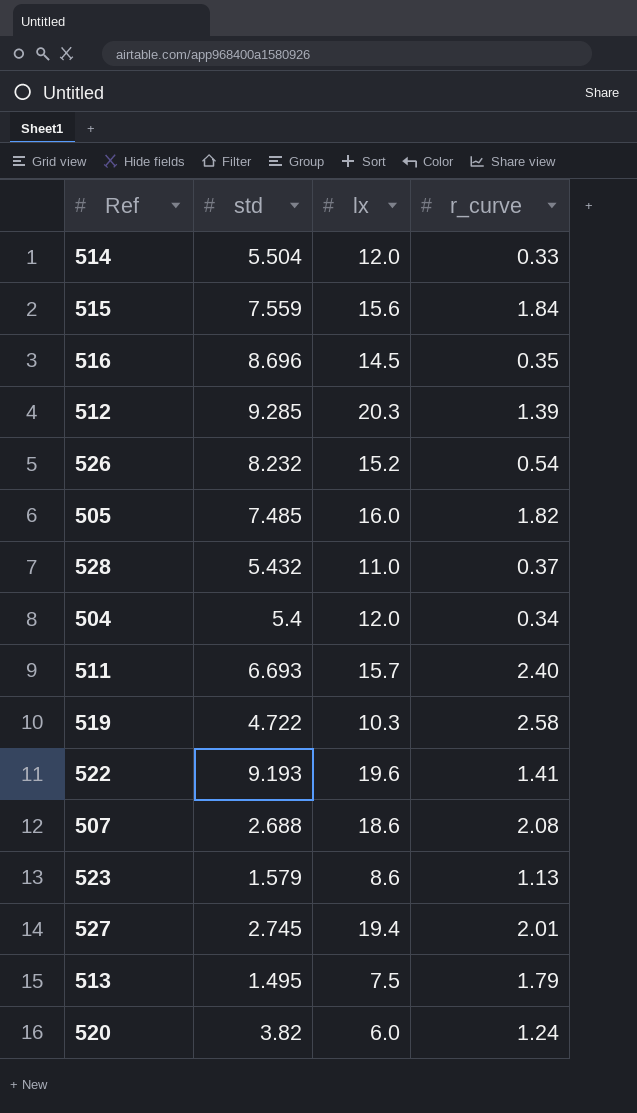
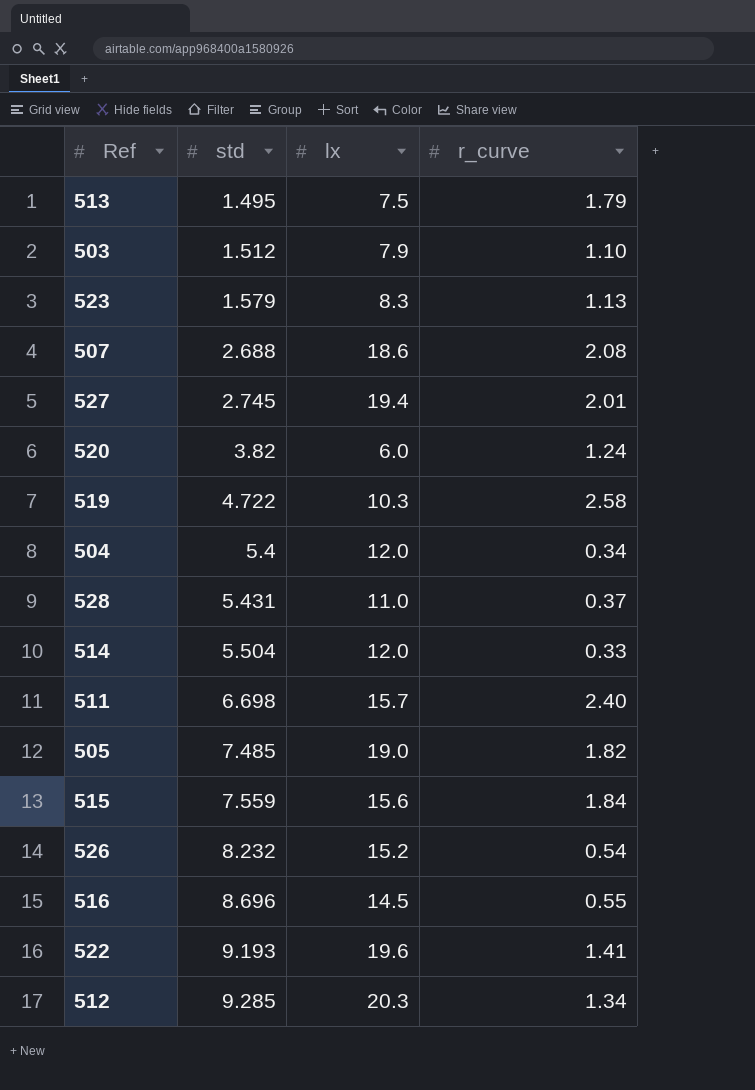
row order: none -> std ascending
row 503: none -> 1.512 | 7.9 | 1.10
523 | lx: 8.6 -> 8.3
528 | std: 5.432 -> 5.431
511 | std: 6.693 -> 6.698
505 | lx: 16.0 -> 19.0
516 | r_curve: 0.35 -> 0.55
512 | r_curve: 1.39 -> 1.34

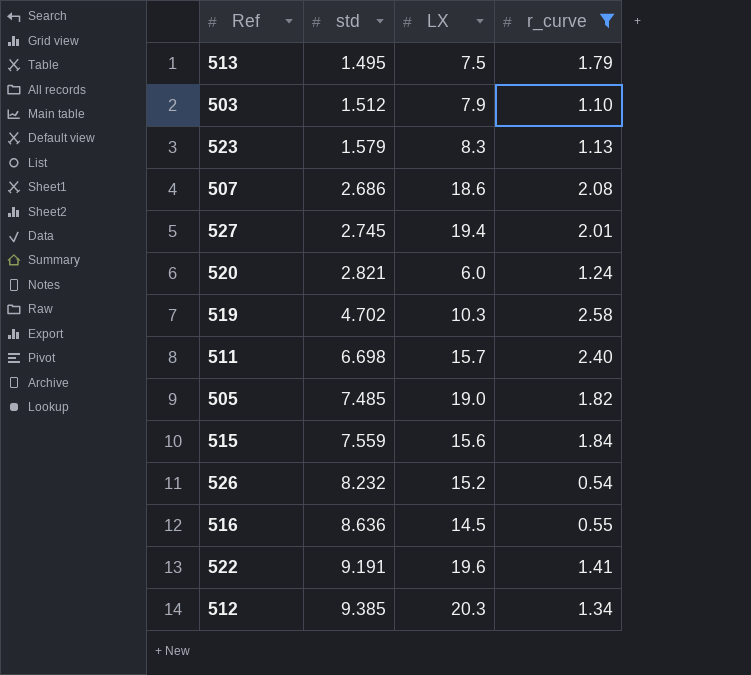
filter: none -> r_curve >= 0.54
column name: lx -> LX
507 | std: 2.688 -> 2.686
520 | std: 3.82 -> 2.821
519 | std: 4.722 -> 4.702
516 | std: 8.696 -> 8.636
522 | std: 9.193 -> 9.191
512 | std: 9.285 -> 9.385

